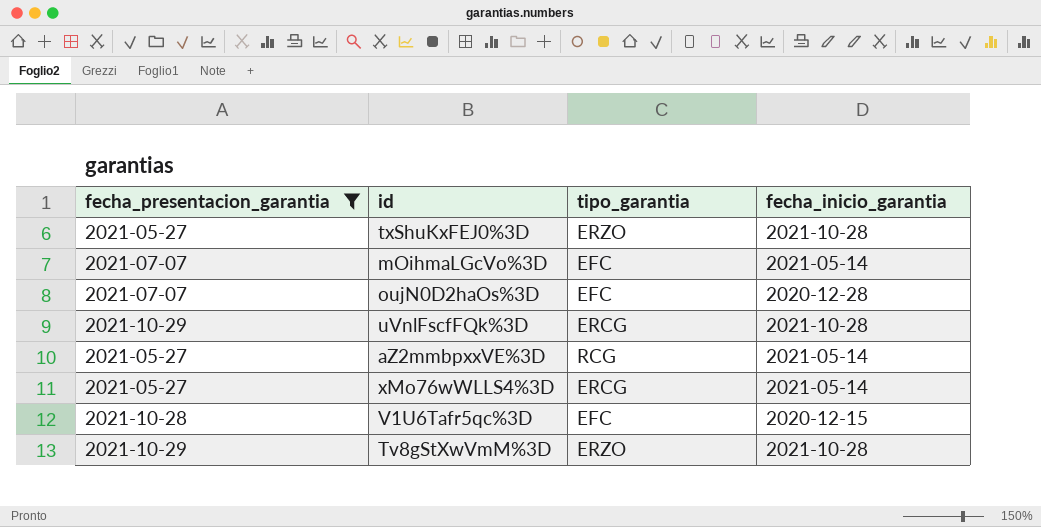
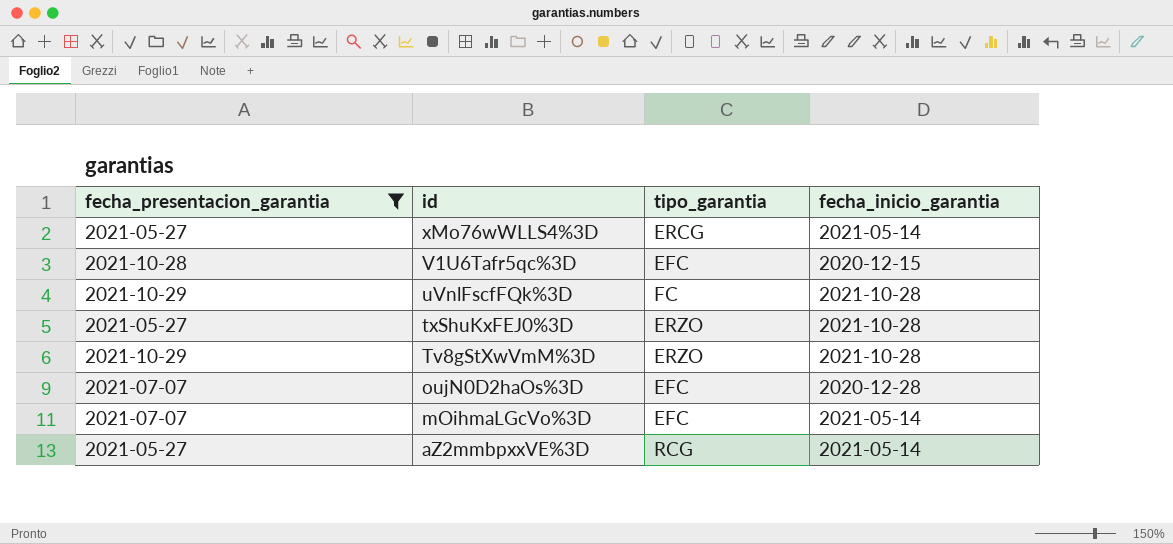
row order: none -> id descending
uVnlFscfFQk%3D | tipo_garantia: ERCG -> FC

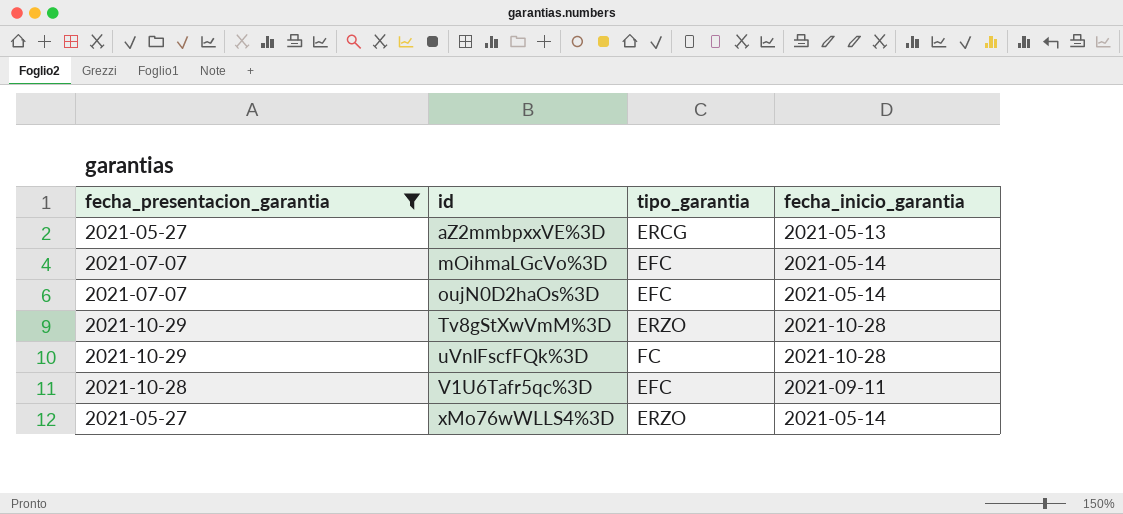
row order: id descending -> id ascending
row txShuKxFEJ0%3D: 2021-05-27 | ERZO | 2021-10-28 -> none
aZ2mmbpxxVE%3D | tipo_garantia: RCG -> ERCG
aZ2mmbpxxVE%3D | fecha_inicio_garantia: 2021-05-14 -> 2021-05-13
oujN0D2haOs%3D | fecha_inicio_garantia: 2020-12-28 -> 2021-05-14
V1U6Tafr5qc%3D | fecha_inicio_garantia: 2020-12-15 -> 2021-09-11
xMo76wWLLS4%3D | tipo_garantia: ERCG -> ERZO

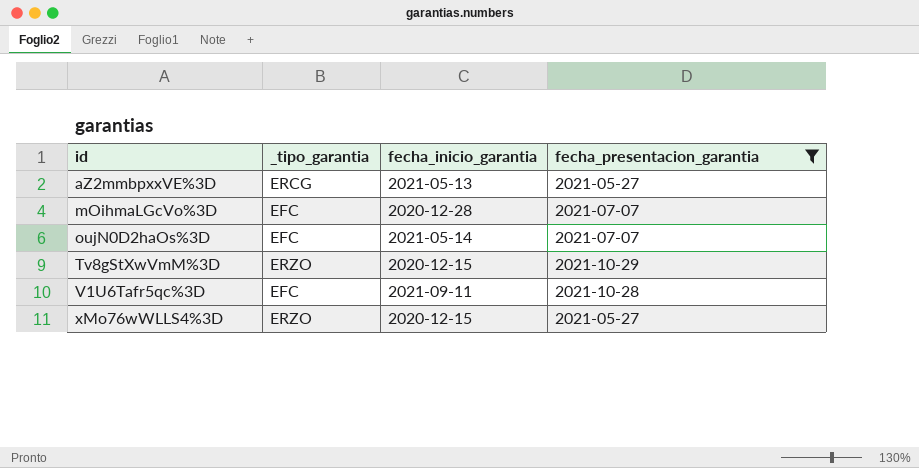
column name: tipo_garantia -> _tipo_garantia
column fecha_presentacion_garantia | position: 1 -> 4
row uVnlFscfFQk%3D: 2021-10-29 | FC | 2021-10-28 -> none
mOihmaLGcVo%3D | fecha_inicio_garantia: 2021-05-14 -> 2020-12-28
Tv8gStXwVmM%3D | fecha_inicio_garantia: 2021-10-28 -> 2020-12-15
xMo76wWLLS4%3D | fecha_inicio_garantia: 2021-05-14 -> 2020-12-15

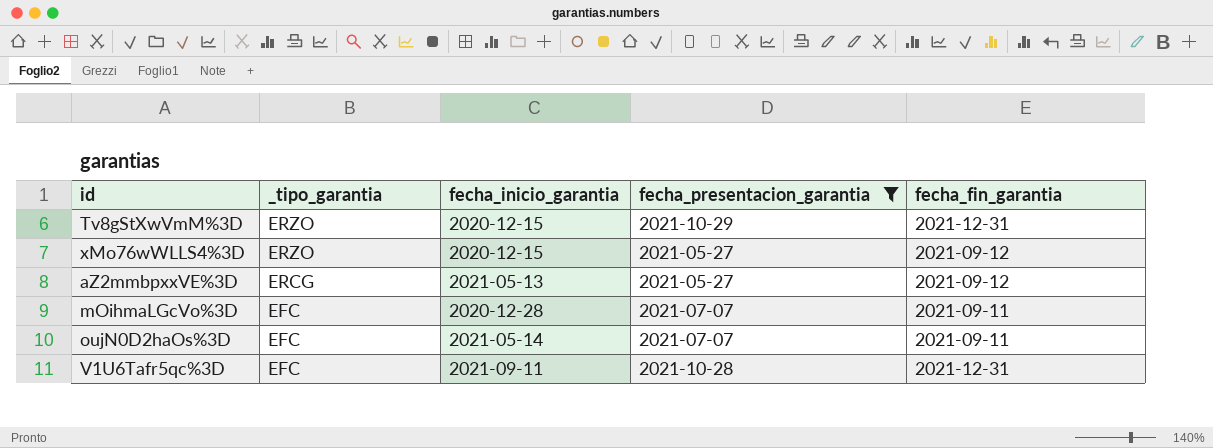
row order: id ascending -> _tipo_garantia descending
column fecha_fin_garantia | position: none -> 5

